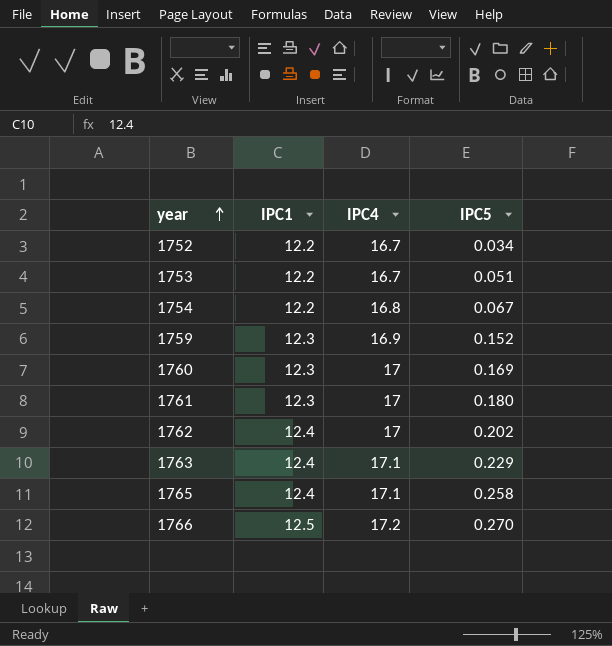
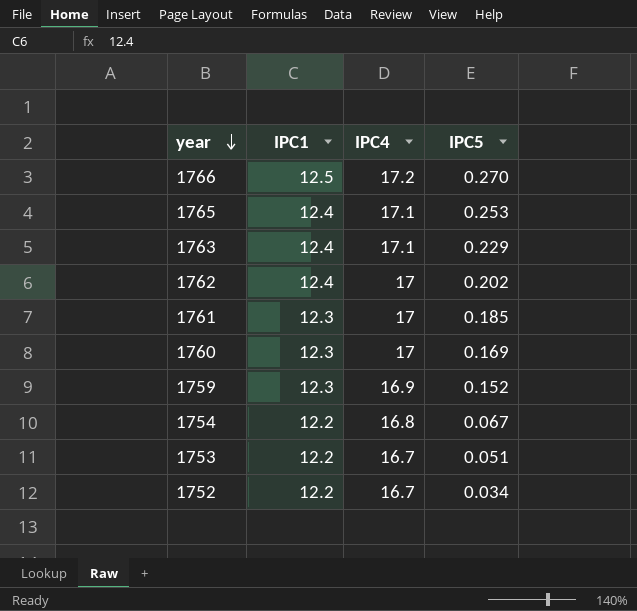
row order: year ascending -> year descending
1765 | IPC5: 0.258 -> 0.253
1761 | IPC5: 0.180 -> 0.185

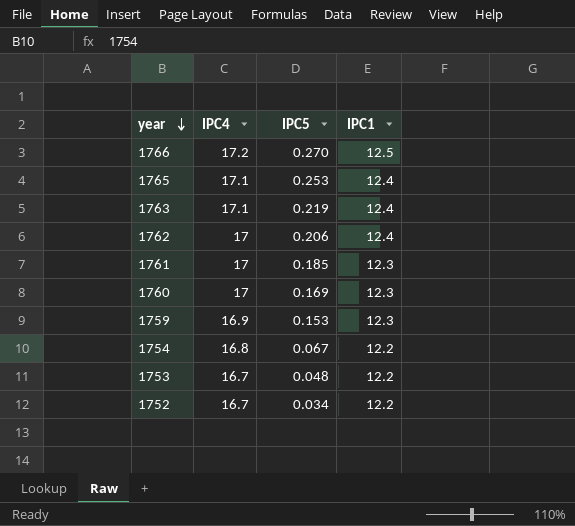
column IPC1 | position: 2 -> 4
1763 | IPC5: 0.229 -> 0.219
1762 | IPC5: 0.202 -> 0.206
1759 | IPC5: 0.152 -> 0.153
1753 | IPC5: 0.051 -> 0.048

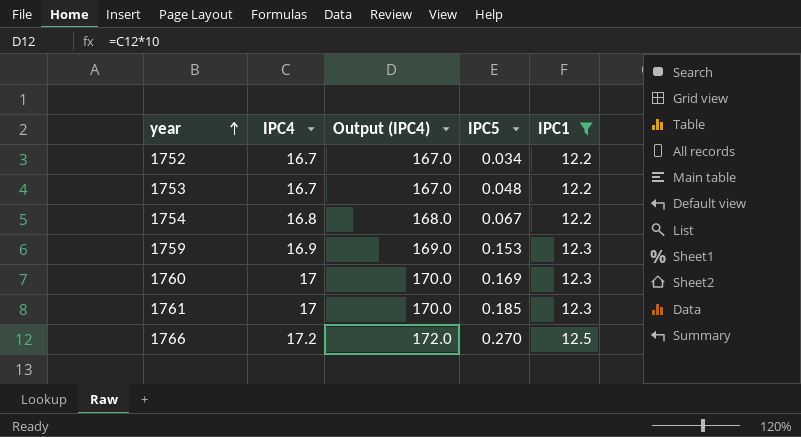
filter: none -> IPC1 != 12.4
row order: year descending -> year ascending
column Output (IPC4) | formula: none -> [IPC4] * 10

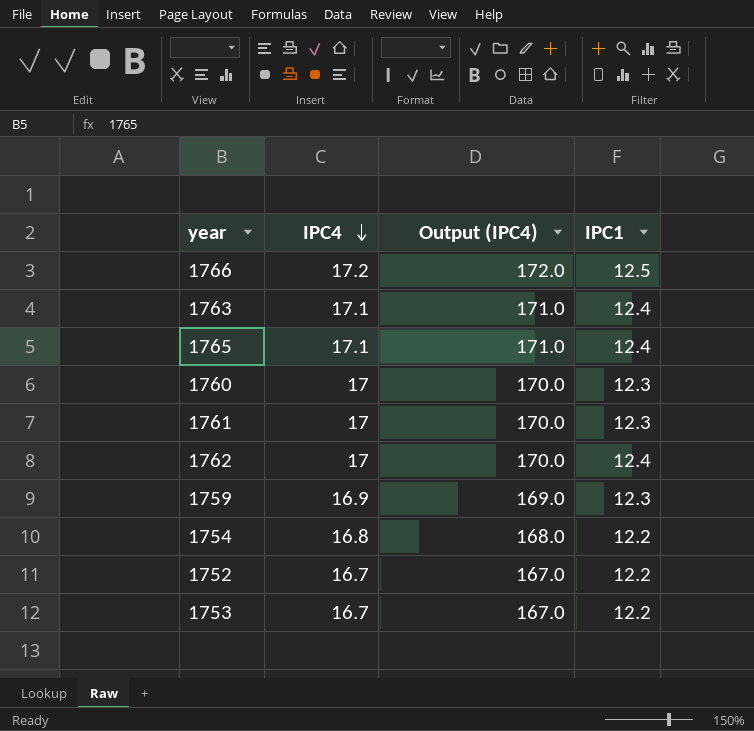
filter: IPC1 != 12.4 -> none
row order: year ascending -> IPC4 descending
column IPC5 | position: 4 -> none

